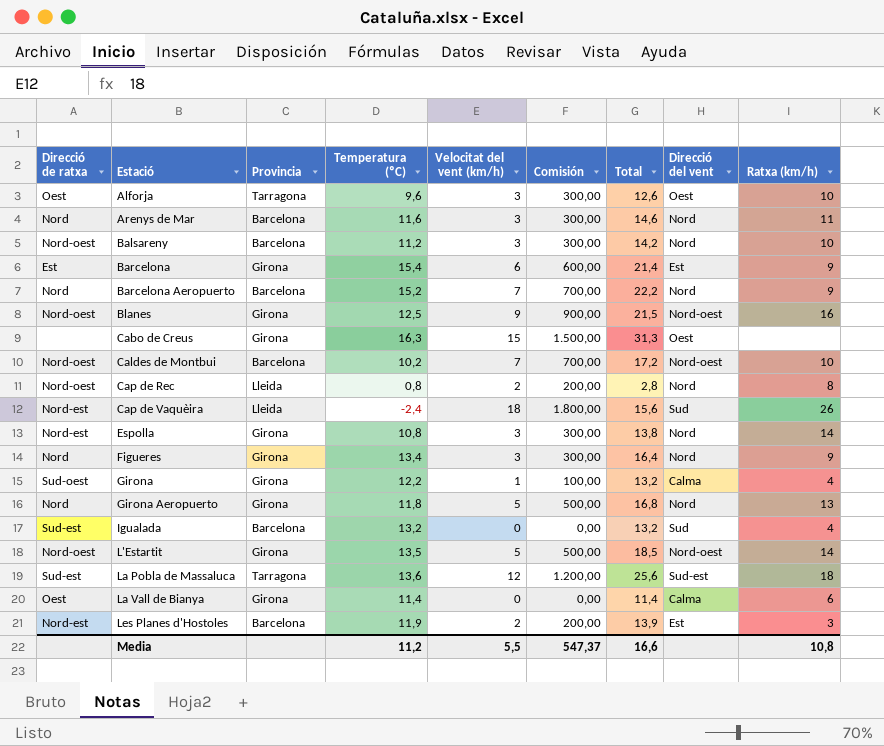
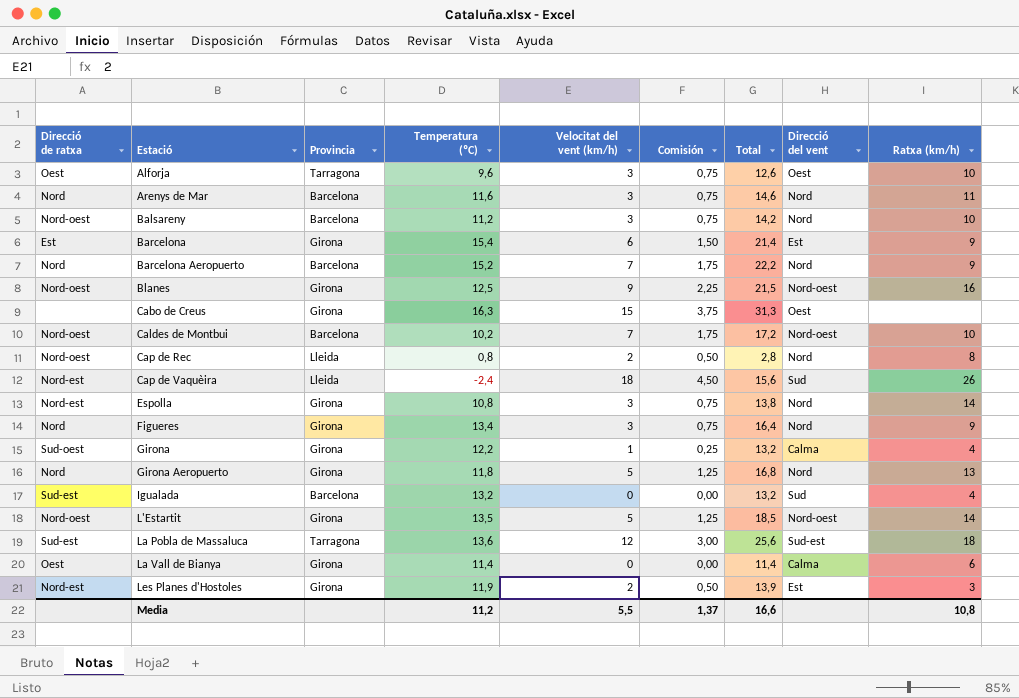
column Comisión | formula: [Velocitat del vent (km/h)] * 100 -> [Velocitat del vent (km/h)] * 0,25
Les Planes d'Hostoles | Provincia: Barcelona -> Girona
Media | Comisión: 547,37 -> 1,37

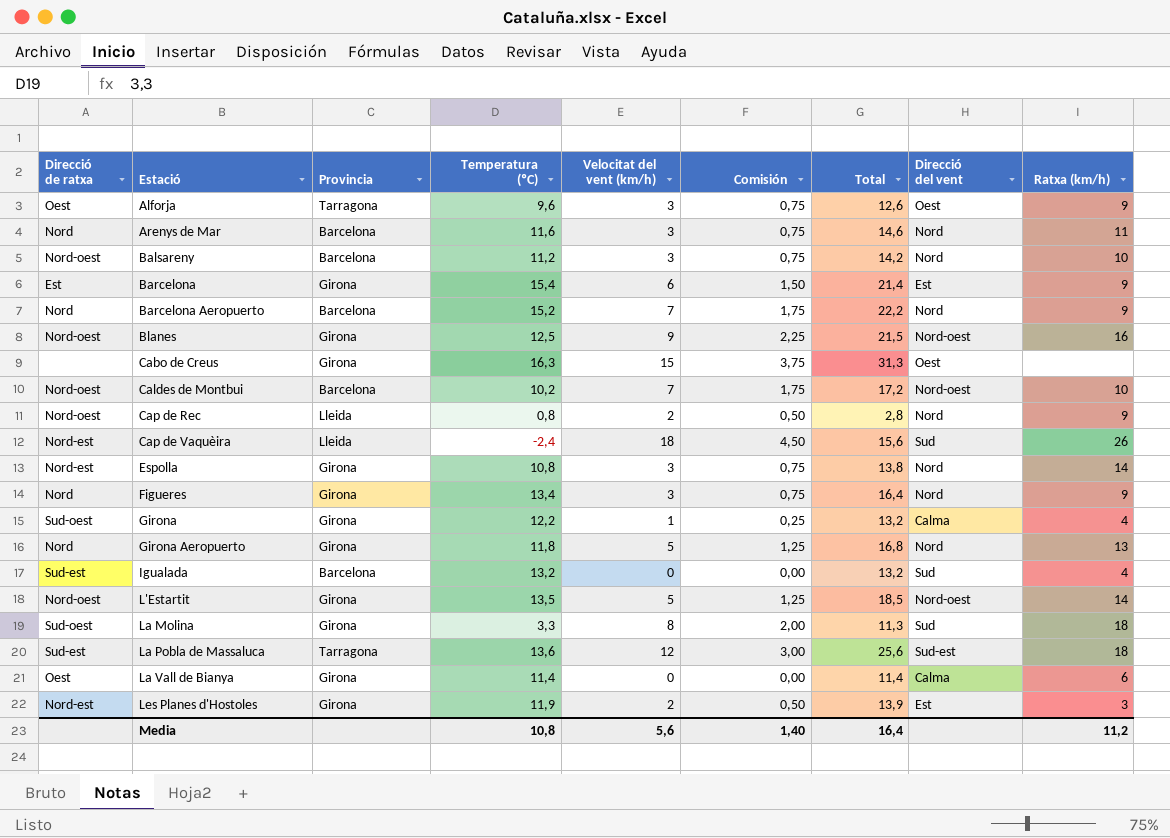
Alforja | Ratxa (km/h): 10 -> 9
Cap de Rec | Ratxa (km/h): 8 -> 9
row La Molina: none -> Sud-oest | Girona | 3,3 | 8 | 2,00 | 11,3 | Sud | 18
Media | Temperatura (ºC): 11,2 -> 10,8
Media | Velocitat del vent (km/h): 5,5 -> 5,6
Media | Comisión: 1,37 -> 1,40
Media | Total: 16,6 -> 16,4
Media | Ratxa (km/h): 10,8 -> 11,2

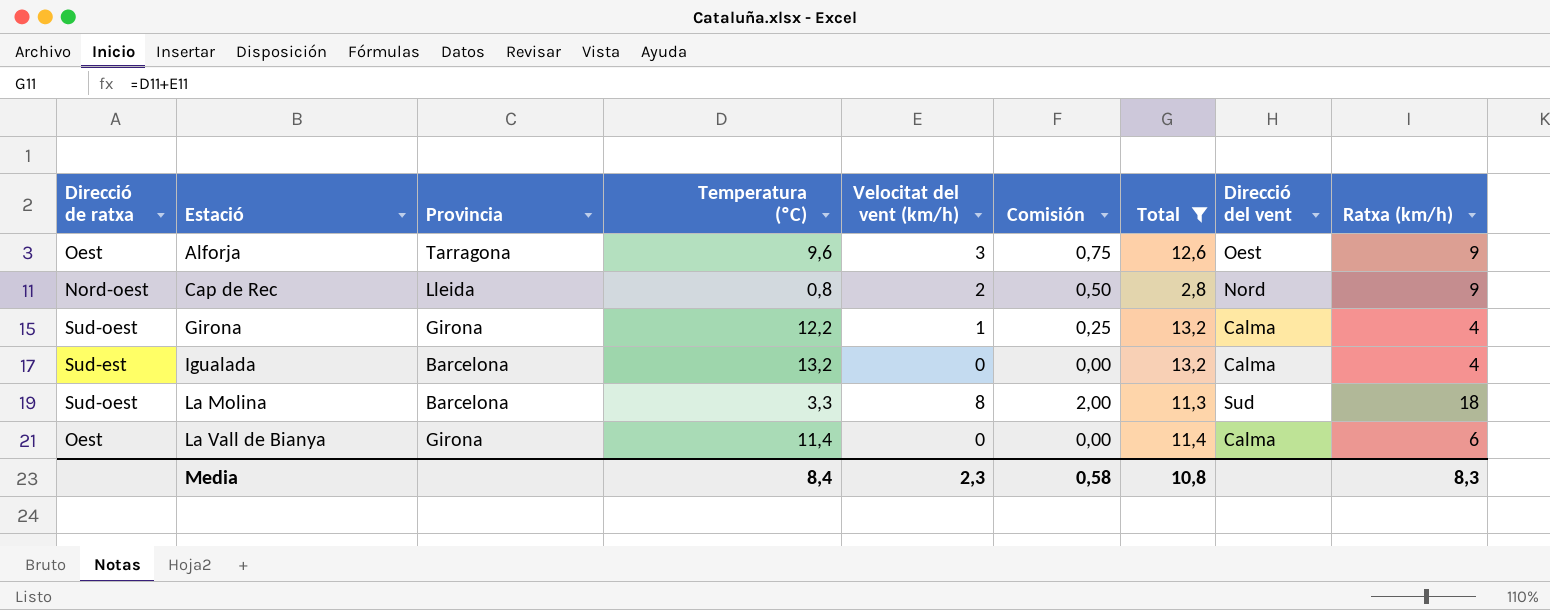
filter: none -> Total <= 13,2
Igualada | Direcció del vent: Sud -> Calma
La Molina | Provincia: Girona -> Barcelona
Media | Temperatura (ºC): 10,8 -> 8,4
Media | Velocitat del vent (km/h): 5,6 -> 2,3
Media | Comisión: 1,40 -> 0,58
Media | Total: 16,4 -> 10,8
Media | Ratxa (km/h): 11,2 -> 8,3

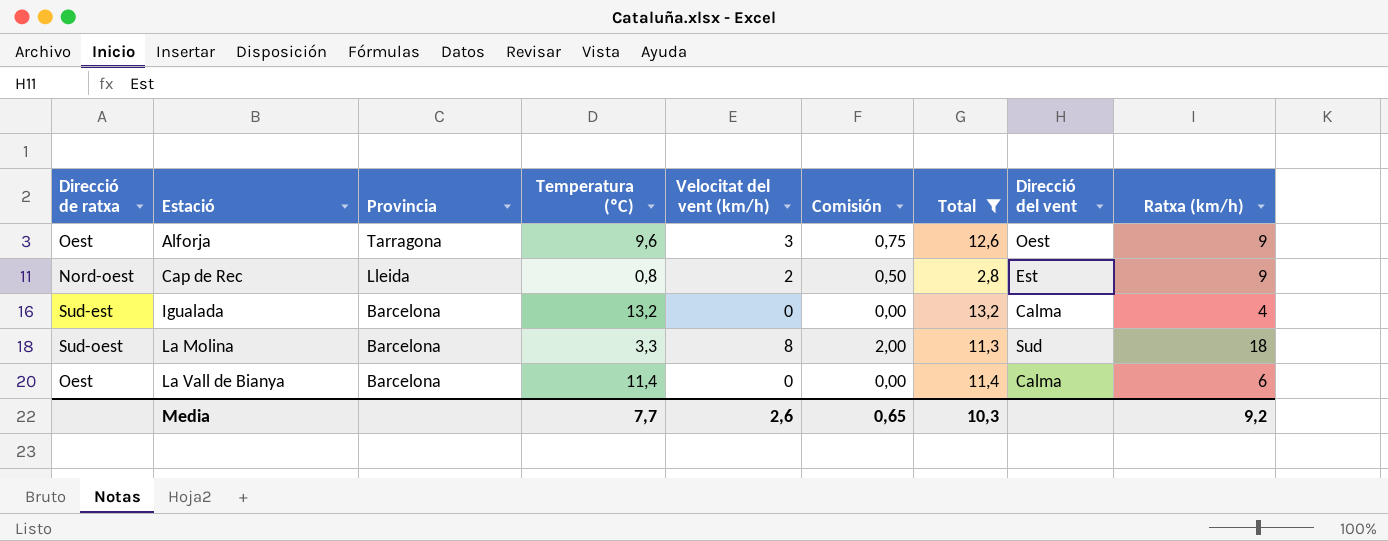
row Girona: Sud-oest | Girona | 12,2 | 1 | 0,25 | 13,2 | Calma | 4 -> none
Cap de Rec | Direcció del vent: Nord -> Est
La Vall de Bianya | Provincia: Girona -> Barcelona
Media | Temperatura (ºC): 8,4 -> 7,7
Media | Velocitat del vent (km/h): 2,3 -> 2,6
Media | Comisión: 0,58 -> 0,65
Media | Total: 10,8 -> 10,3
Media | Ratxa (km/h): 8,3 -> 9,2

